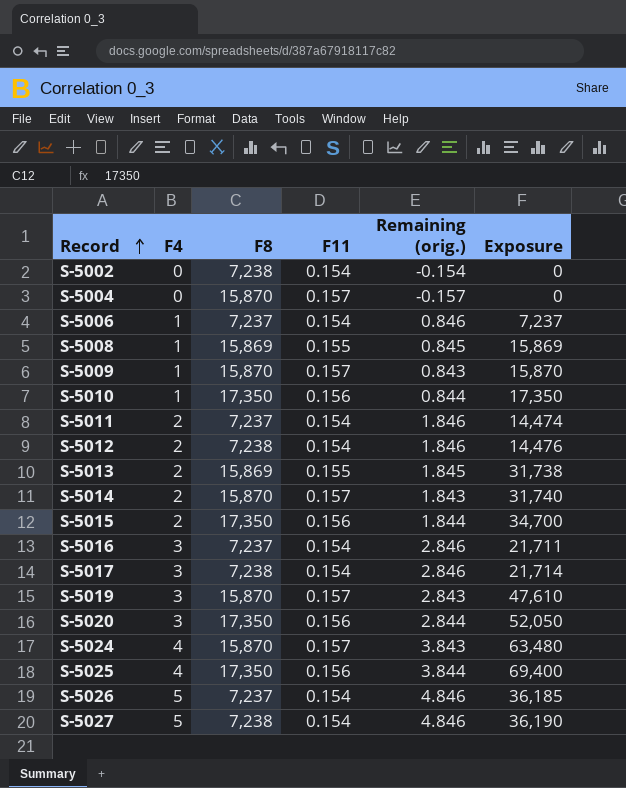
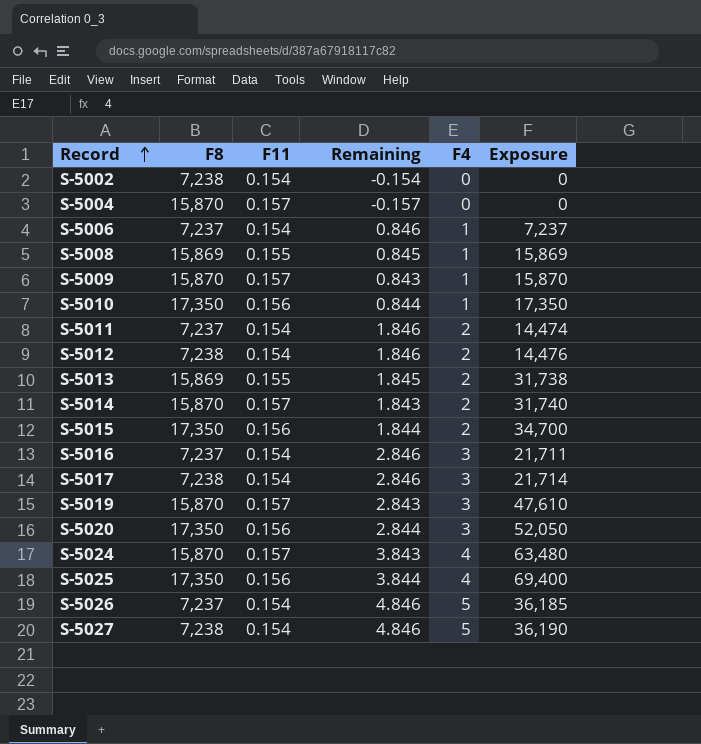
column name: Remaining (orig.) -> Remaining
column F4 | position: 2 -> 5

